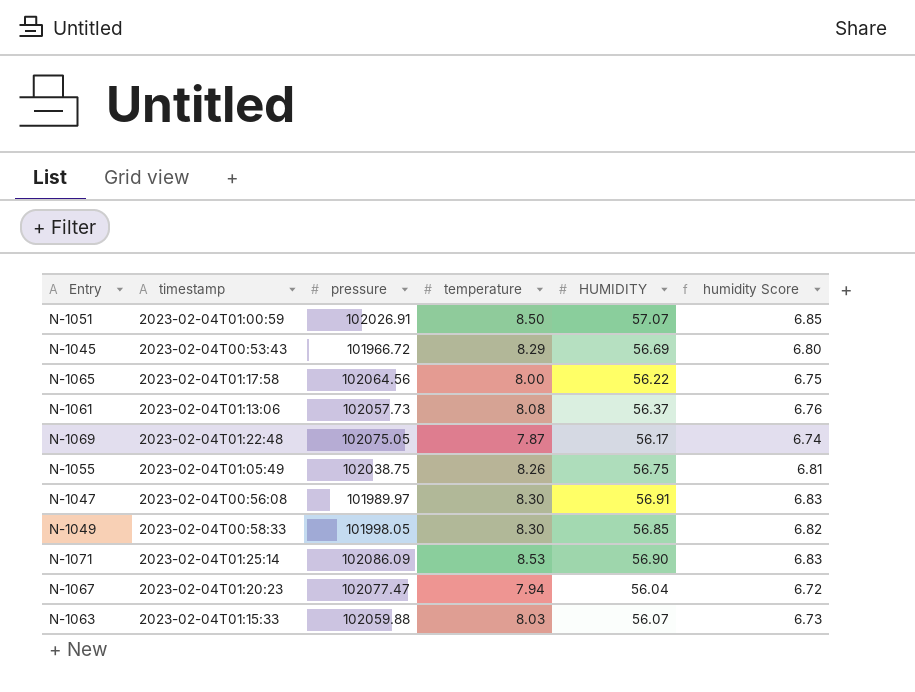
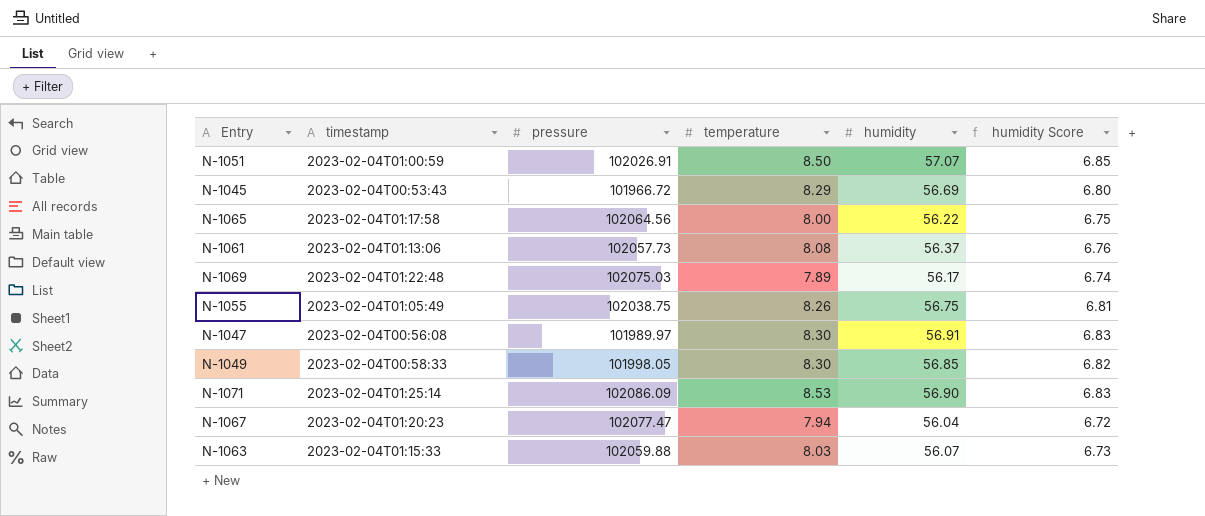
column name: HUMIDITY -> humidity
N-1069 | pressure: 102075.05 -> 102075.03
N-1069 | temperature: 7.87 -> 7.89

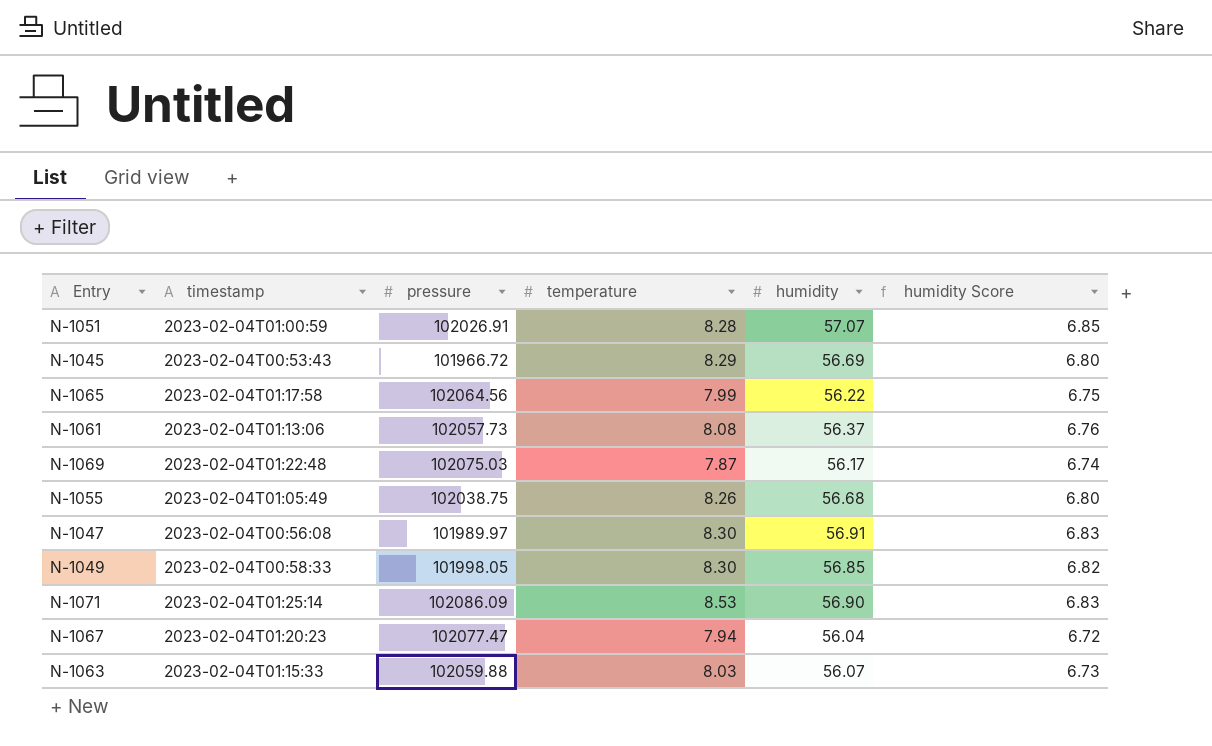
N-1051 | temperature: 8.50 -> 8.28
N-1065 | temperature: 8.00 -> 7.99
N-1069 | temperature: 7.89 -> 7.87
N-1055 | humidity: 56.75 -> 56.68
N-1055 | humidity Score: 6.81 -> 6.80

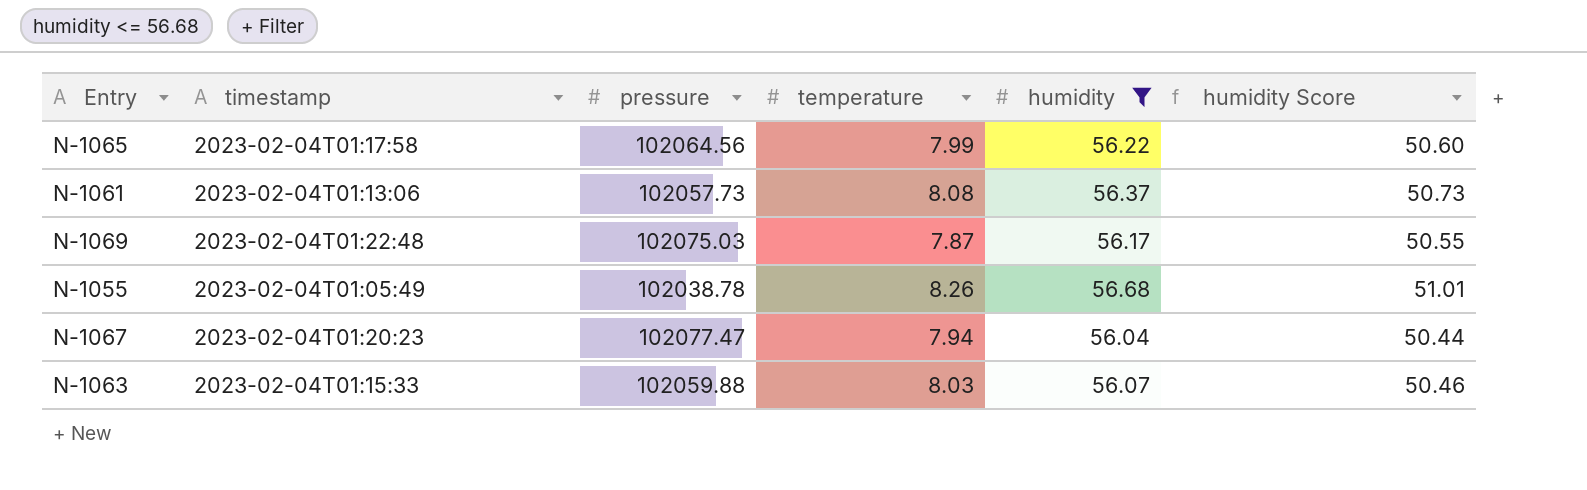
filter: none -> humidity <= 56.68
column humidity Score | formula: [humidity] * 0.12 -> [humidity] * 0.9
N-1055 | pressure: 102038.75 -> 102038.78

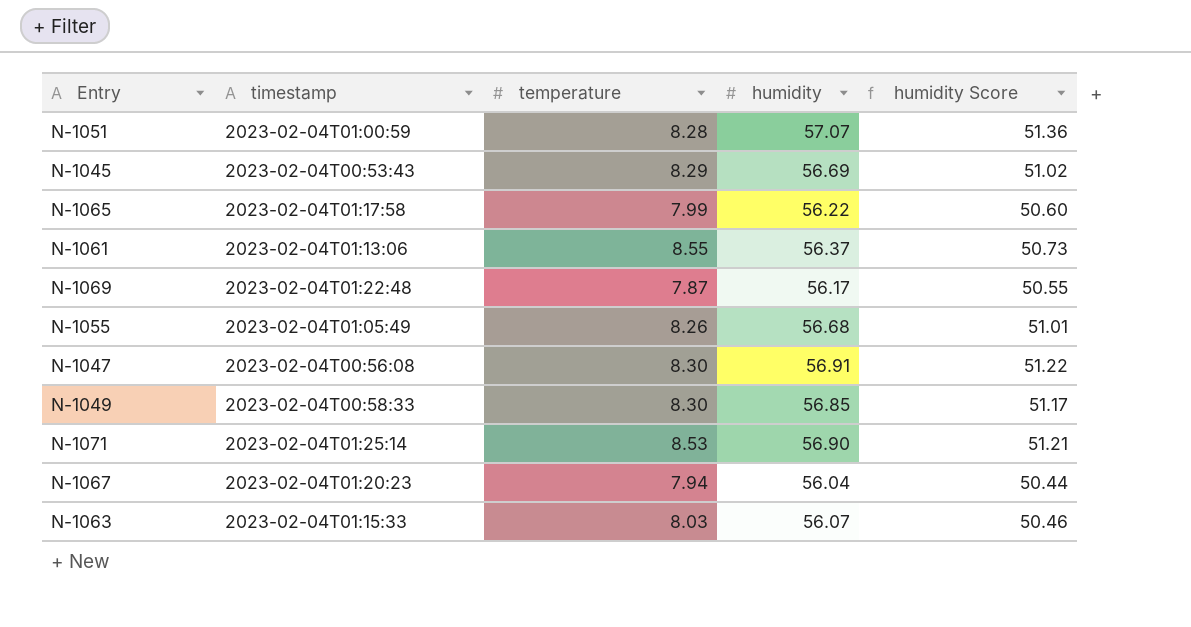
filter: humidity <= 56.68 -> none
column pressure | position: 3 -> none
N-1061 | temperature: 8.08 -> 8.55

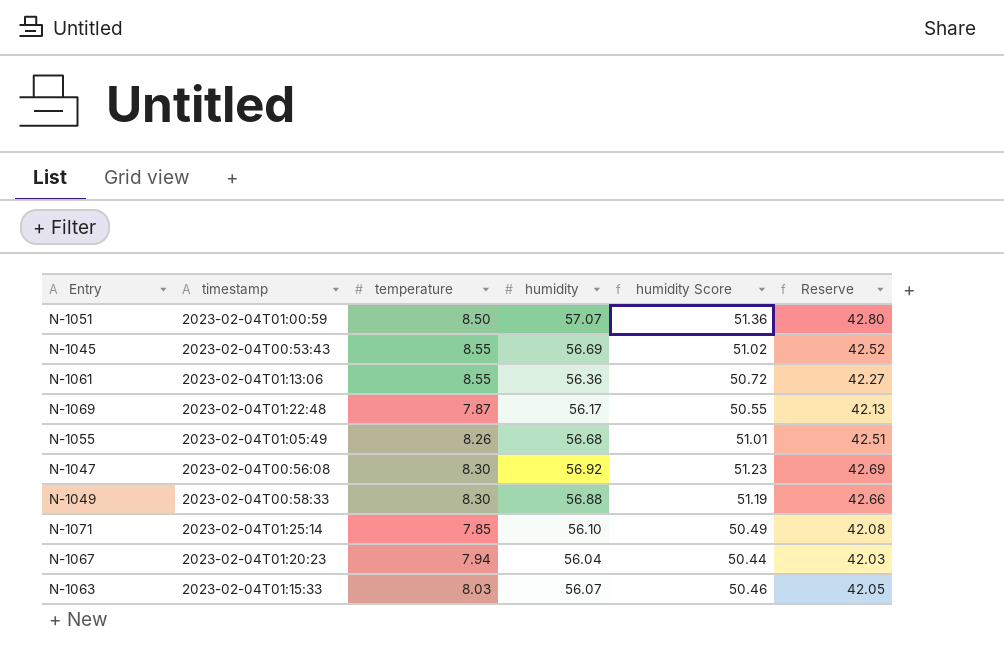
column Reserve | formula: none -> [humidity] * 0.75
row N-1065: 2023-02-04T01:17:58 | 7.99 | 56.22 | 50.60 -> none
N-1051 | temperature: 8.28 -> 8.50
N-1045 | temperature: 8.29 -> 8.55
N-1061 | humidity: 56.37 -> 56.36
N-1061 | humidity Score: 50.73 -> 50.72
N-1047 | humidity: 56.91 -> 56.92
N-1047 | humidity Score: 51.22 -> 51.23
N-1049 | humidity: 56.85 -> 56.88
N-1049 | humidity Score: 51.17 -> 51.19
N-1071 | temperature: 8.53 -> 7.85
N-1071 | humidity: 56.90 -> 56.10
N-1071 | humidity Score: 51.21 -> 50.49

